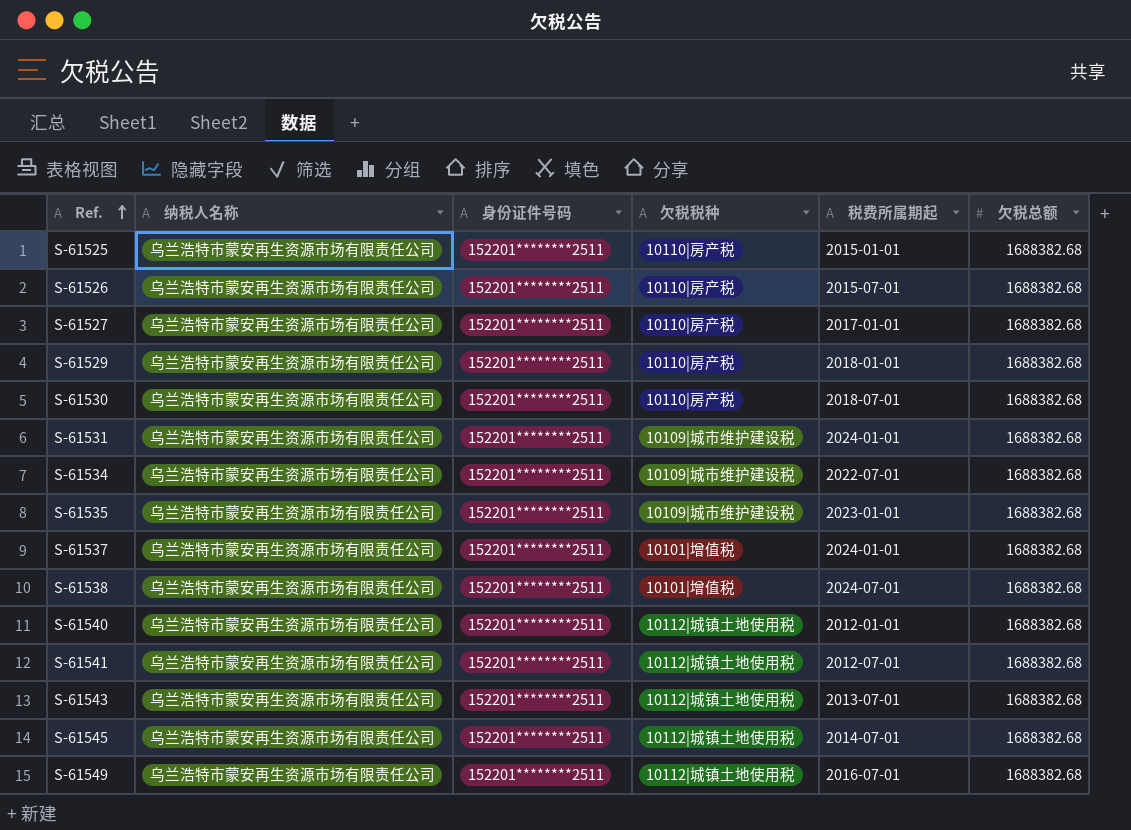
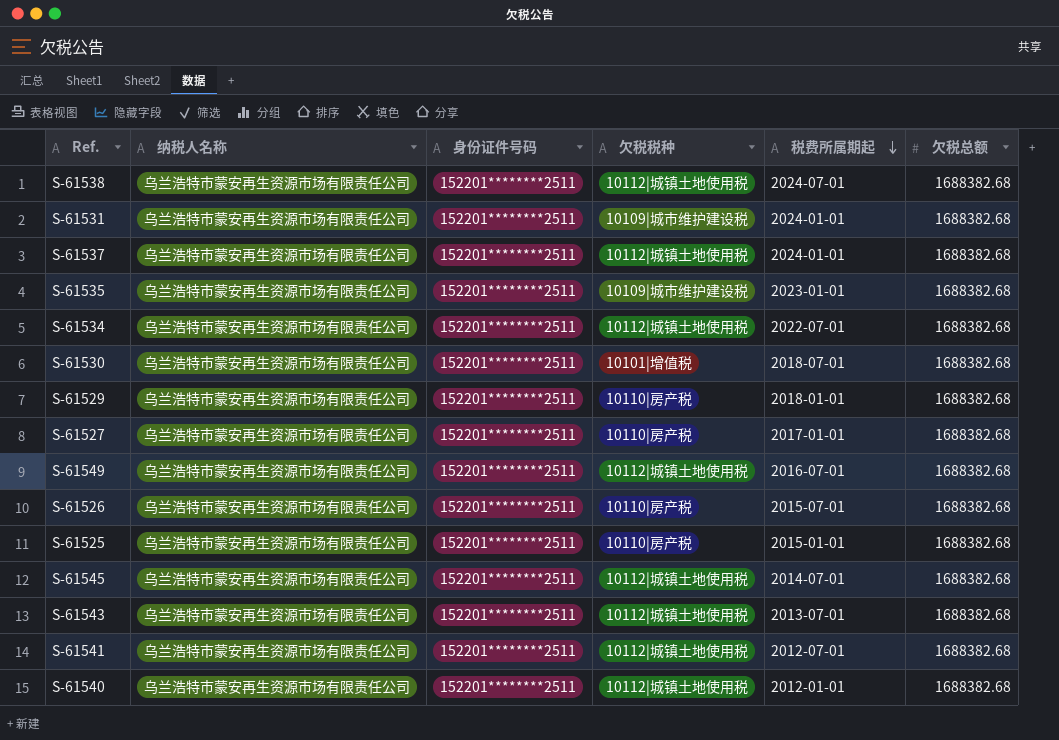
row order: Ref. ascending -> 税费所属期起 descending
S-61538 | 欠税税种: 10101|增值税 -> 10112|城镇土地使用税
S-61537 | 欠税税种: 10101|增值税 -> 10112|城镇土地使用税
S-61534 | 欠税税种: 10109|城市维护建设税 -> 10112|城镇土地使用税
S-61530 | 欠税税种: 10110|房产税 -> 10101|增值税

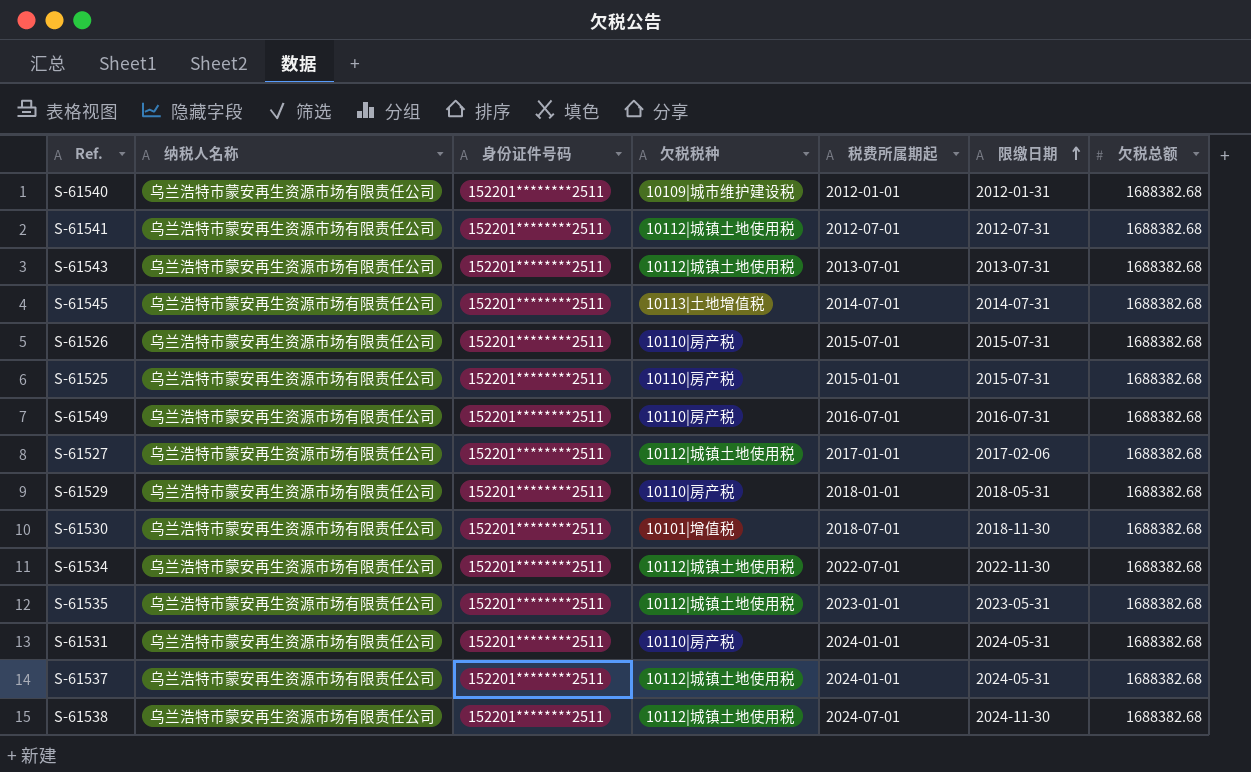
row order: 税费所属期起 descending -> 限缴日期 ascending
column 限缴日期 | position: none -> 6
S-61540 | 欠税税种: 10112|城镇土地使用税 -> 10109|城市维护建设税
S-61545 | 欠税税种: 10112|城镇土地使用税 -> 10113|土地增值税
S-61549 | 欠税税种: 10112|城镇土地使用税 -> 10110|房产税
S-61527 | 欠税税种: 10110|房产税 -> 10112|城镇土地使用税
S-61535 | 欠税税种: 10109|城市维护建设税 -> 10112|城镇土地使用税
S-61531 | 欠税税种: 10109|城市维护建设税 -> 10110|房产税

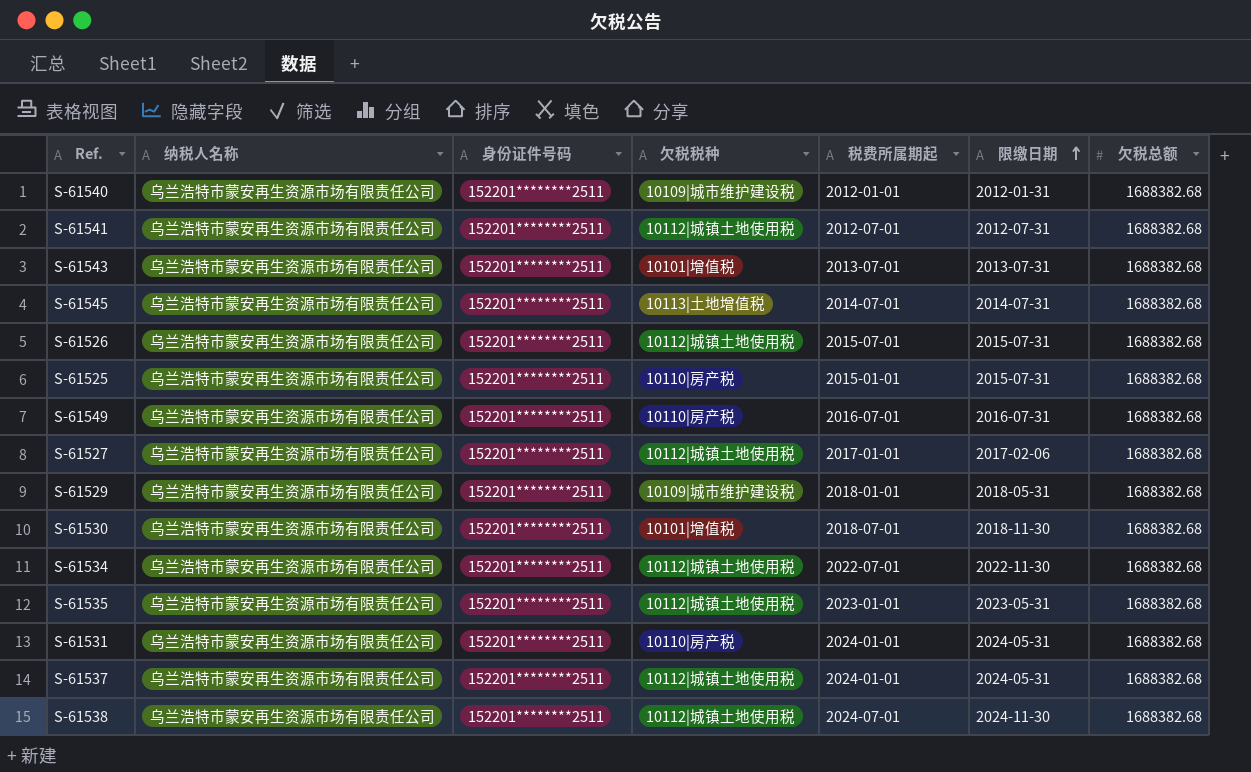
S-61543 | 欠税税种: 10112|城镇土地使用税 -> 10101|增值税
S-61526 | 欠税税种: 10110|房产税 -> 10112|城镇土地使用税
S-61529 | 欠税税种: 10110|房产税 -> 10109|城市维护建设税

